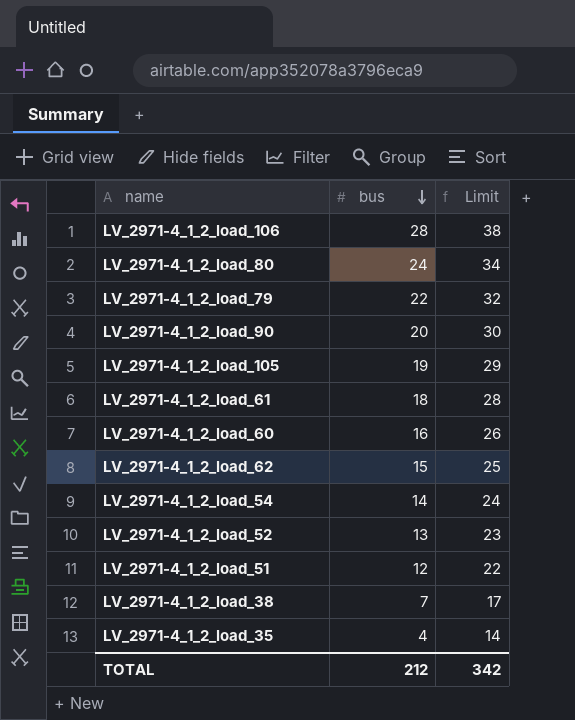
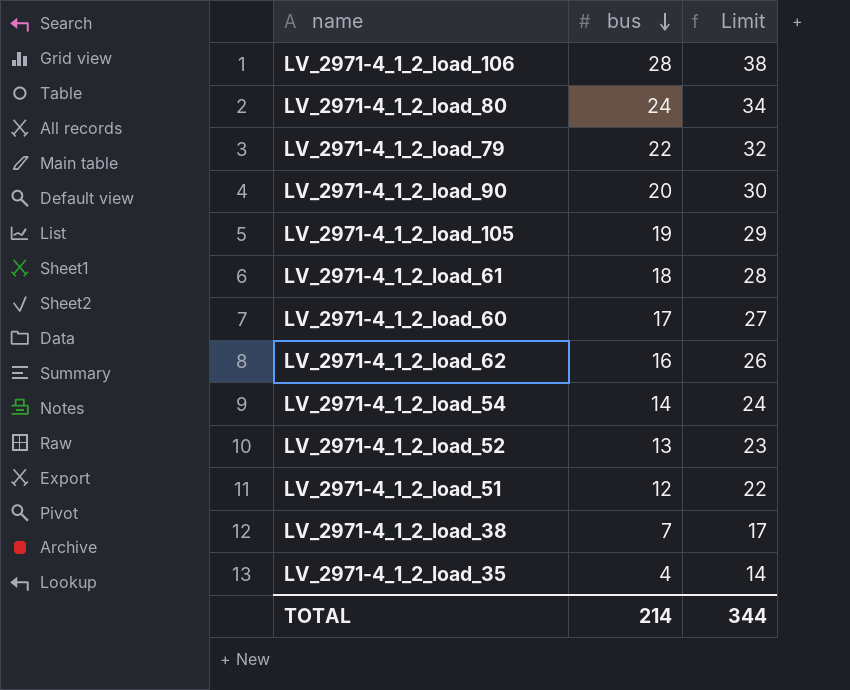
LV_2971-4_1_2_load_60 | bus: 16 -> 17
LV_2971-4_1_2_load_60 | Limit: 26 -> 27
LV_2971-4_1_2_load_62 | bus: 15 -> 16
LV_2971-4_1_2_load_62 | Limit: 25 -> 26
TOTAL | bus: 212 -> 214
TOTAL | Limit: 342 -> 344

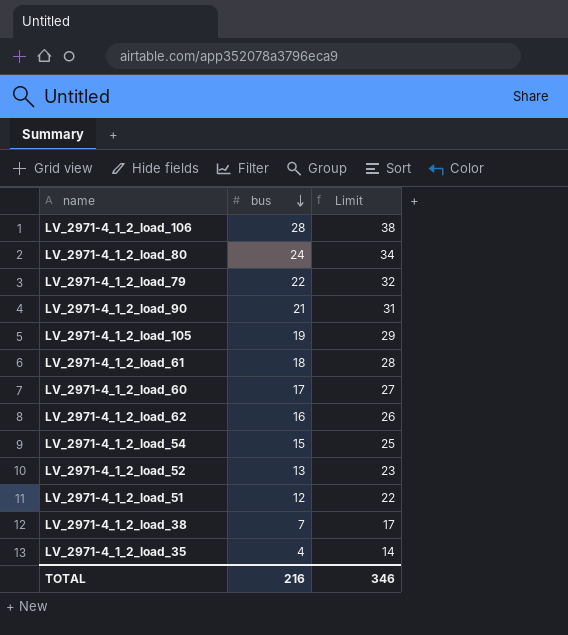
LV_2971-4_1_2_load_90 | bus: 20 -> 21
LV_2971-4_1_2_load_90 | Limit: 30 -> 31
LV_2971-4_1_2_load_54 | bus: 14 -> 15
LV_2971-4_1_2_load_54 | Limit: 24 -> 25
TOTAL | bus: 214 -> 216
TOTAL | Limit: 344 -> 346

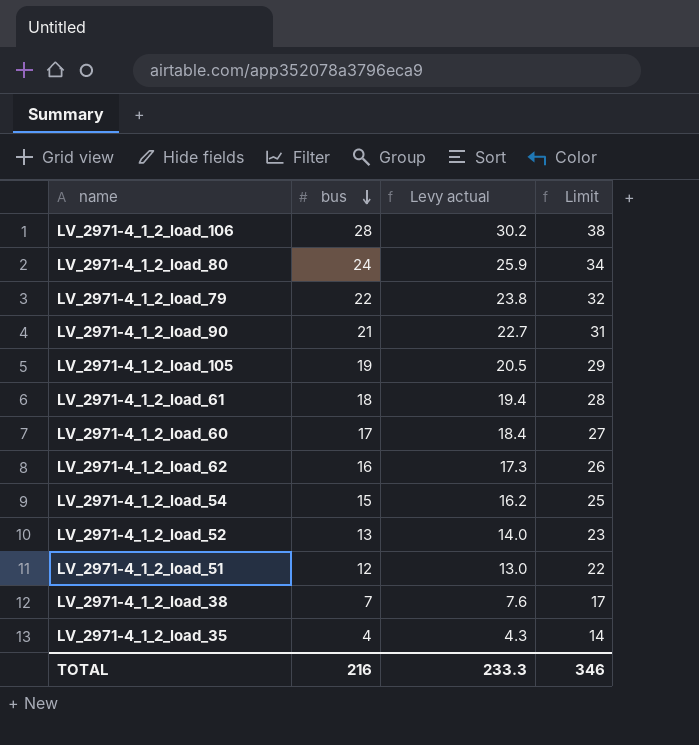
column Levy actual | formula: none -> [bus] * 1.08

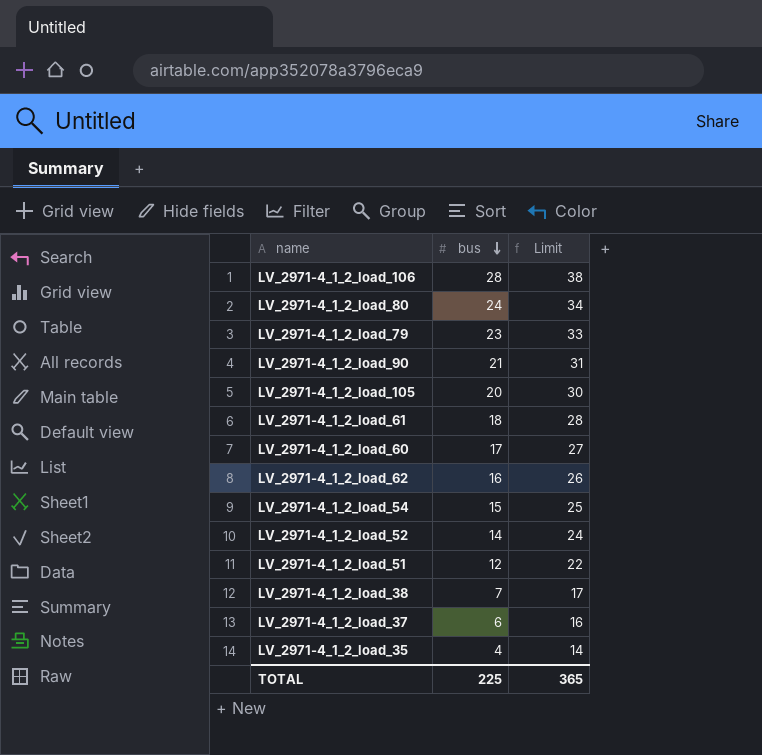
column Levy actual | formula: [bus] * 1.08 -> none
LV_2971-4_1_2_load_79 | bus: 22 -> 23
LV_2971-4_1_2_load_79 | Limit: 32 -> 33
LV_2971-4_1_2_load_105 | bus: 19 -> 20
LV_2971-4_1_2_load_105 | Limit: 29 -> 30
LV_2971-4_1_2_load_52 | bus: 13 -> 14
LV_2971-4_1_2_load_52 | Limit: 23 -> 24
row LV_2971-4_1_2_load_37: none -> 6 | 16
TOTAL | bus: 216 -> 225
TOTAL | Limit: 346 -> 365

